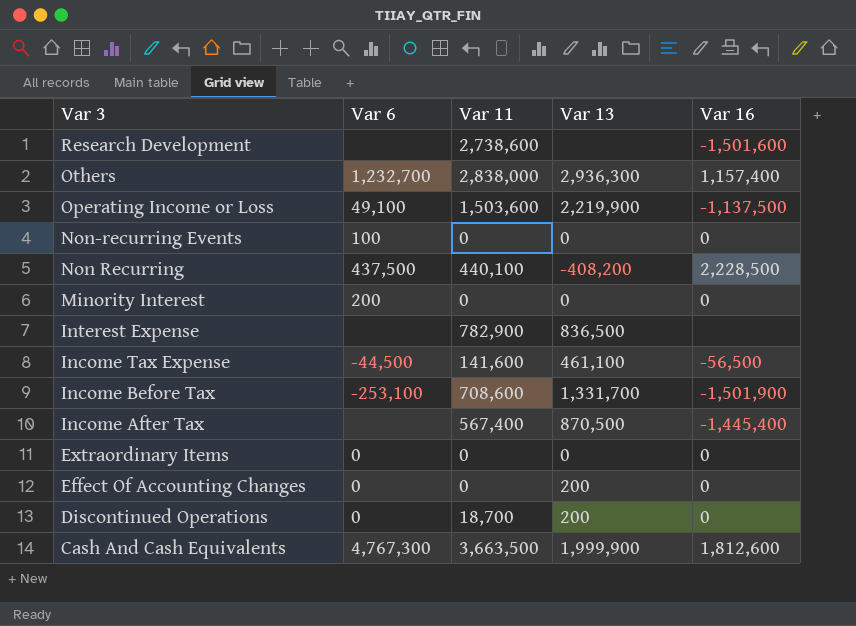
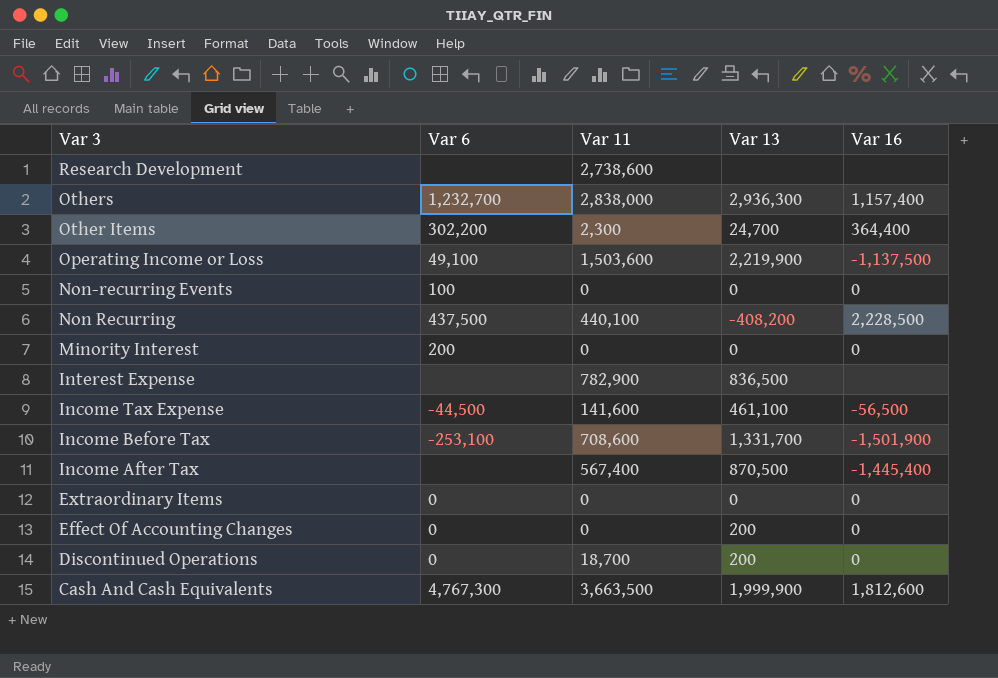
Research Development | Var 16: -1,501,600 -> none
row Other Items: none -> 302,200 | 2,300 | 24,700 | 364,400

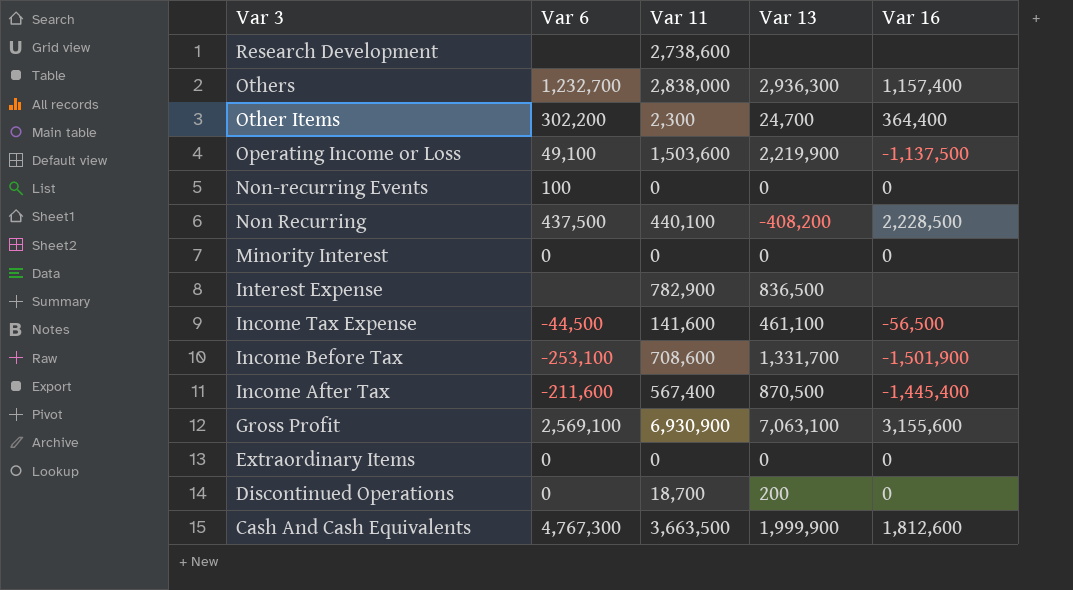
row Effect Of Accounting Changes: 0 | 0 | 200 | 0 -> none
Minority Interest | Var 6: 200 -> 0
Income After Tax | Var 6: none -> -211,600
row Gross Profit: none -> 2,569,100 | 6,930,900 | 7,063,100 | 3,155,600

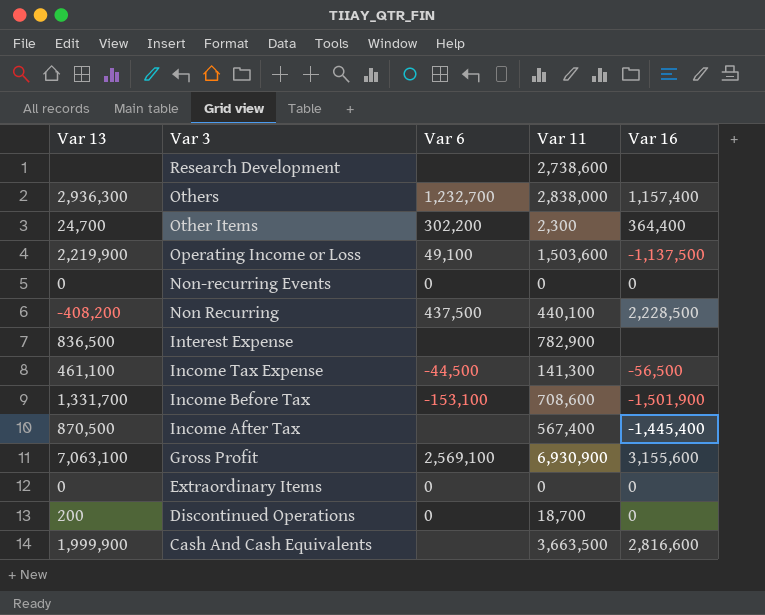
column Var 13 | position: 4 -> 1
row Minority Interest: 0 | 0 | 0 | 0 -> none
Non-recurring Events | Var 6: 100 -> 0
Income Tax Expense | Var 11: 141,600 -> 141,300
Income Before Tax | Var 6: -253,100 -> -153,100
Income After Tax | Var 6: -211,600 -> none
Cash And Cash Equivalents | Var 6: 4,767,300 -> none
Cash And Cash Equivalents | Var 16: 1,812,600 -> 2,816,600

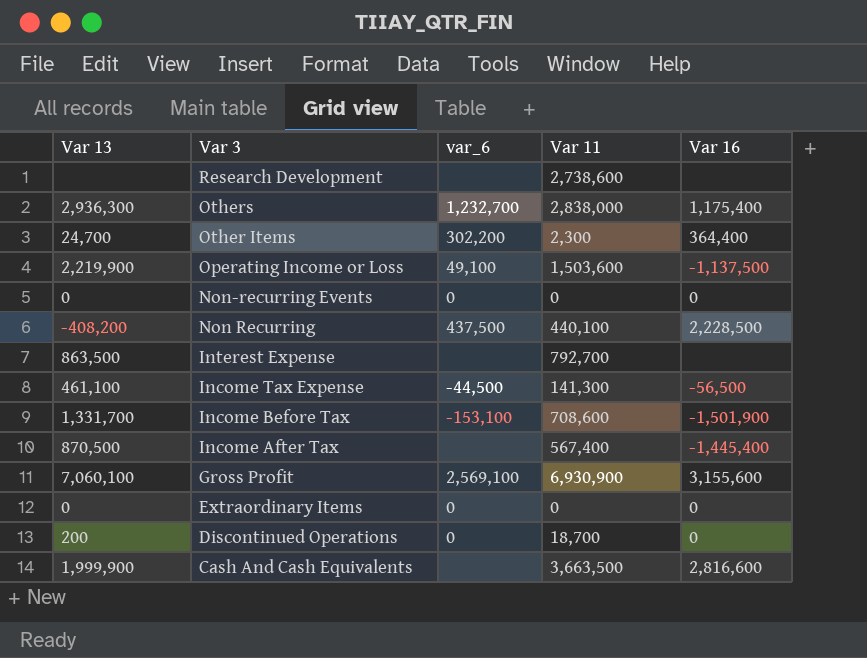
column name: Var 6 -> var_6
Others | Var 16: 1,157,400 -> 1,175,400
Interest Expense | Var 13: 836,500 -> 863,500
Interest Expense | Var 11: 782,900 -> 792,700
Gross Profit | Var 13: 7,063,100 -> 7,060,100

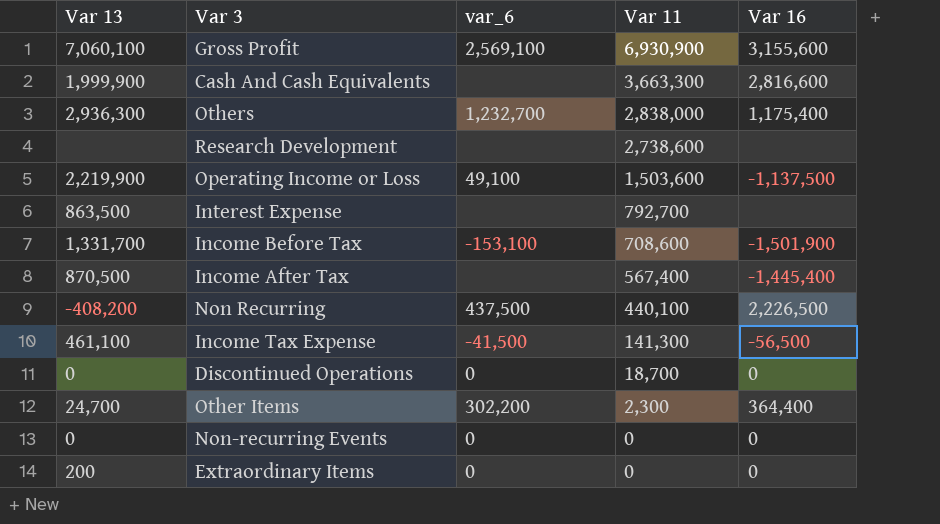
row order: Var 3 descending -> Var 11 descending
Cash And Cash Equivalents | Var 11: 3,663,500 -> 3,663,300
Non Recurring | Var 16: 2,228,500 -> 2,226,500
Income Tax Expense | var_6: -44,500 -> -41,500
Discontinued Operations | Var 13: 200 -> 0
Extraordinary Items | Var 13: 0 -> 200

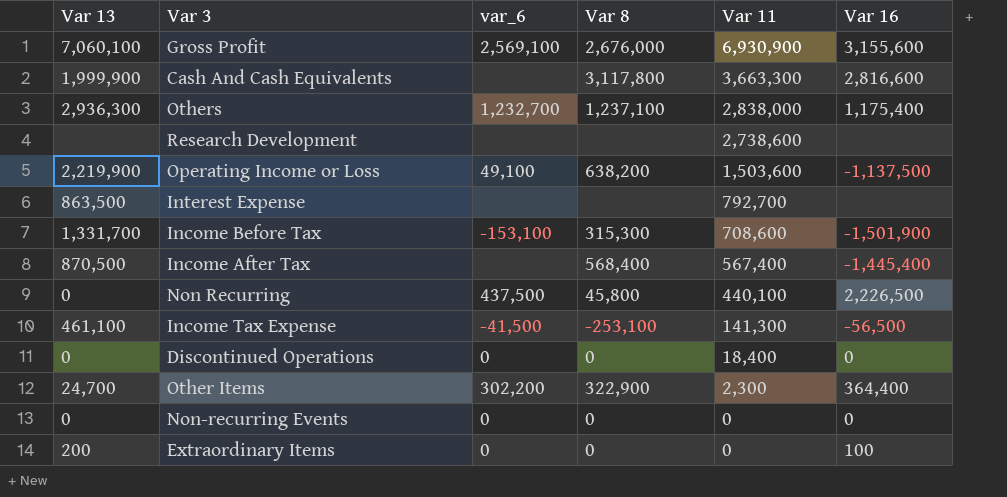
column Var 8 | position: none -> 4
Non Recurring | Var 13: -408,200 -> 0
Discontinued Operations | Var 11: 18,700 -> 18,400
Extraordinary Items | Var 16: 0 -> 100

